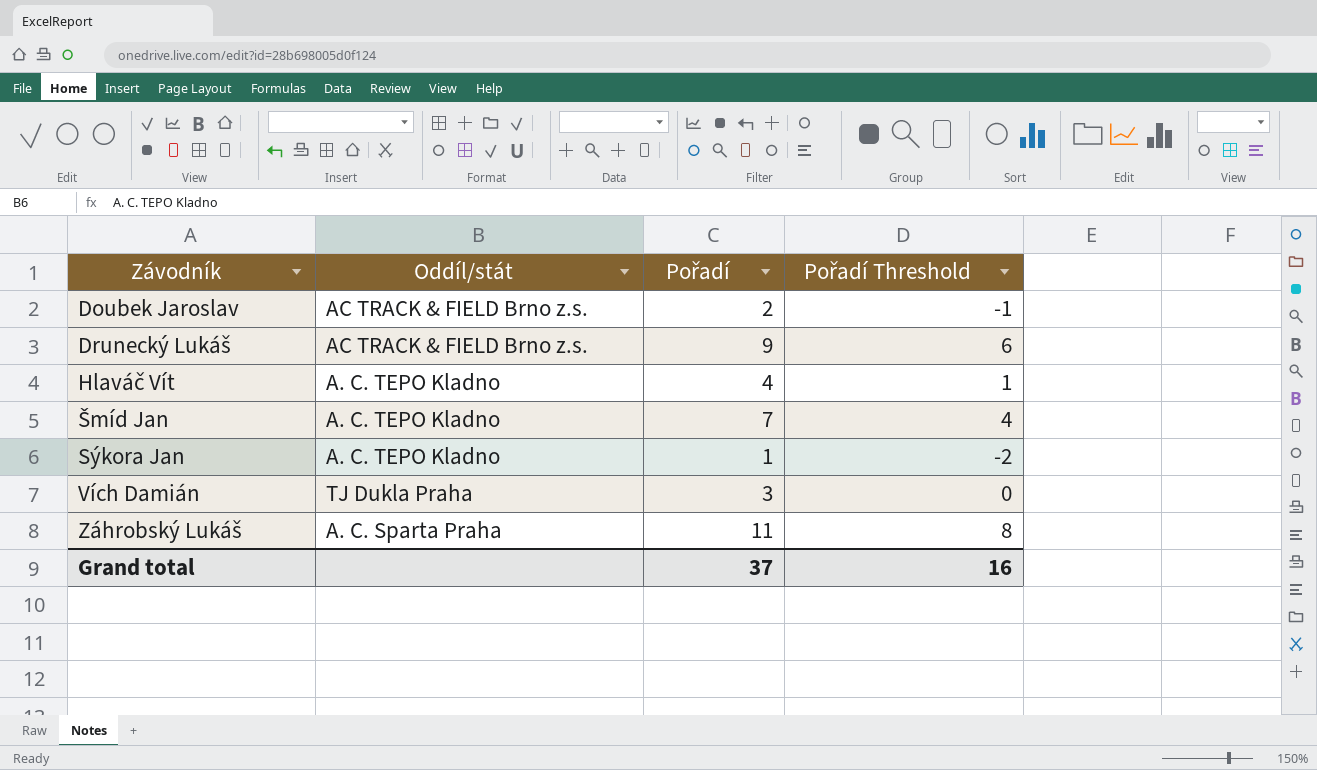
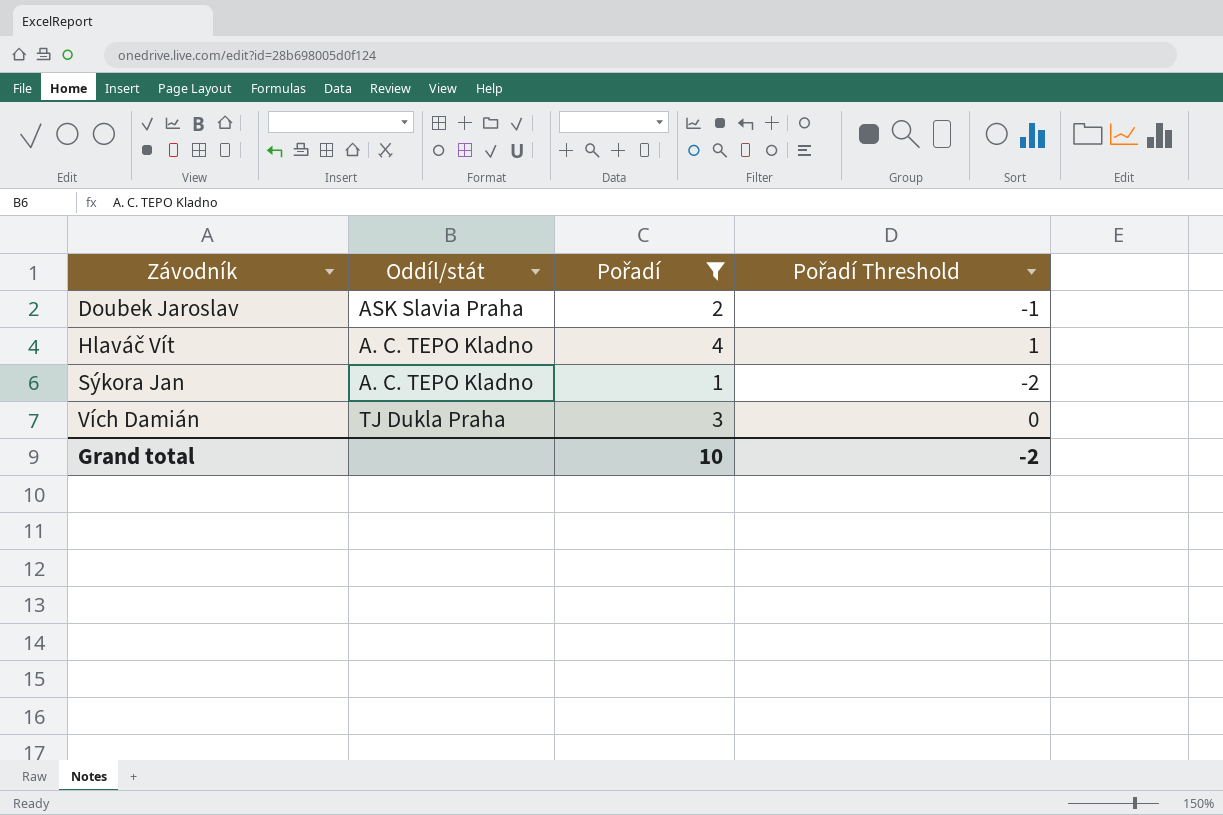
filter: none -> Pořadí <= 4
Doubek Jaroslav | Oddíl/stát: AC TRACK & FIELD Brno z.s. -> ASK Slavia Praha
Grand total | Pořadí: 37 -> 10
Grand total | Pořadí Threshold: 16 -> -2

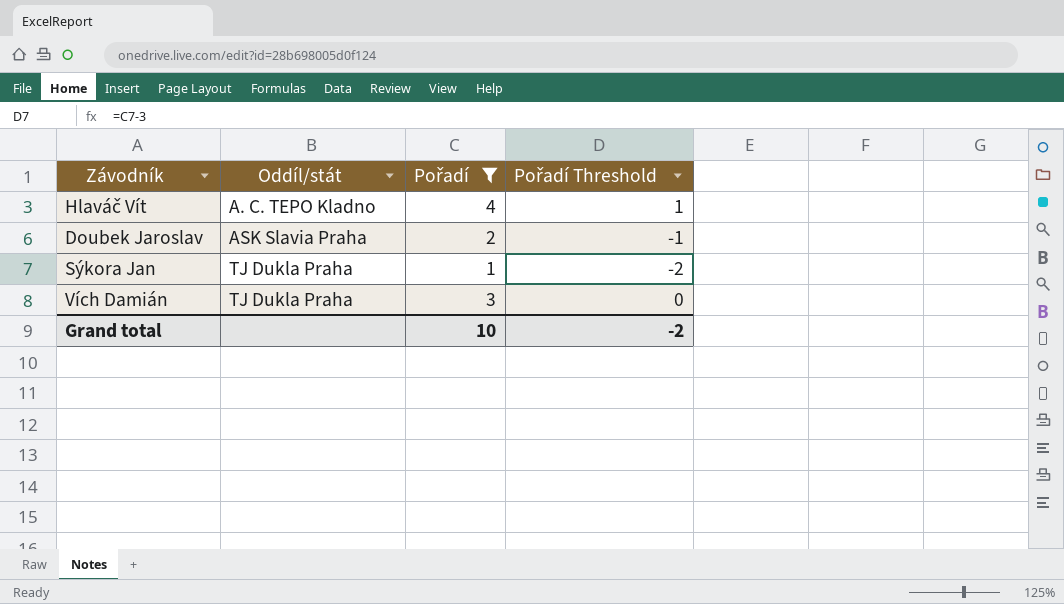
row order: Závodník ascending -> Oddíl/stát ascending
Sýkora Jan | Oddíl/stát: A. C. TEPO Kladno -> TJ Dukla Praha

